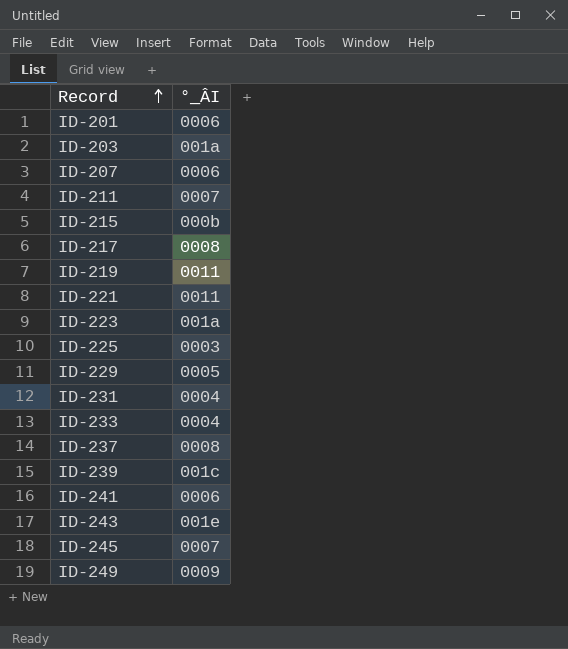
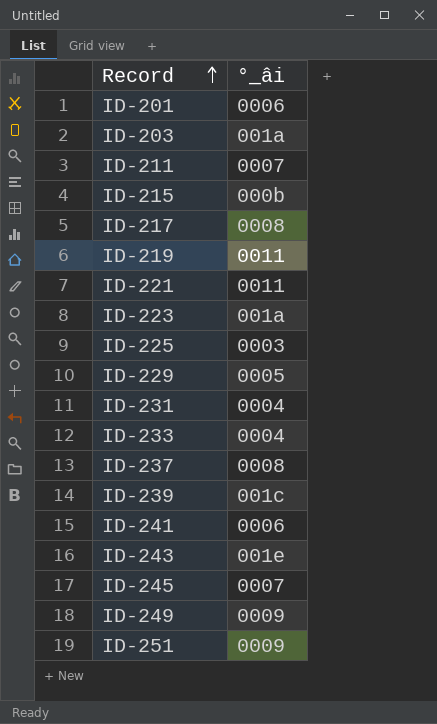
column name: °_ÂI -> °_âi
row ID-207: 0006 -> none
row ID-251: none -> 0009

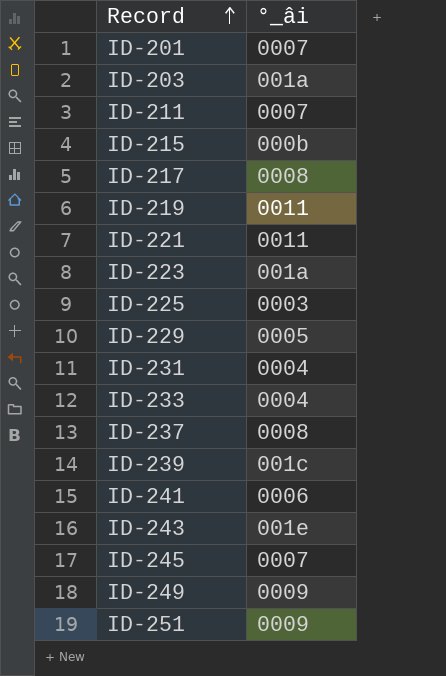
ID-201 | °_âi: 0006 -> 0007

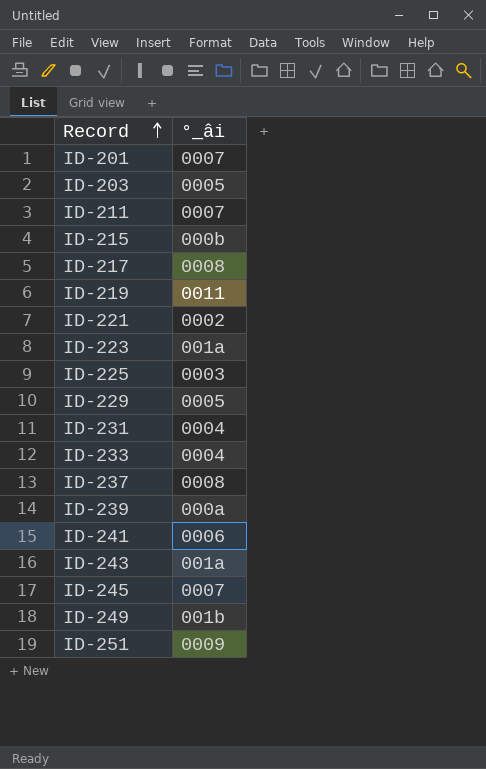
ID-203 | °_âi: 001a -> 0005
ID-221 | °_âi: 0011 -> 0002
ID-239 | °_âi: 001c -> 000a
ID-243 | °_âi: 001e -> 001a
ID-249 | °_âi: 0009 -> 001b

